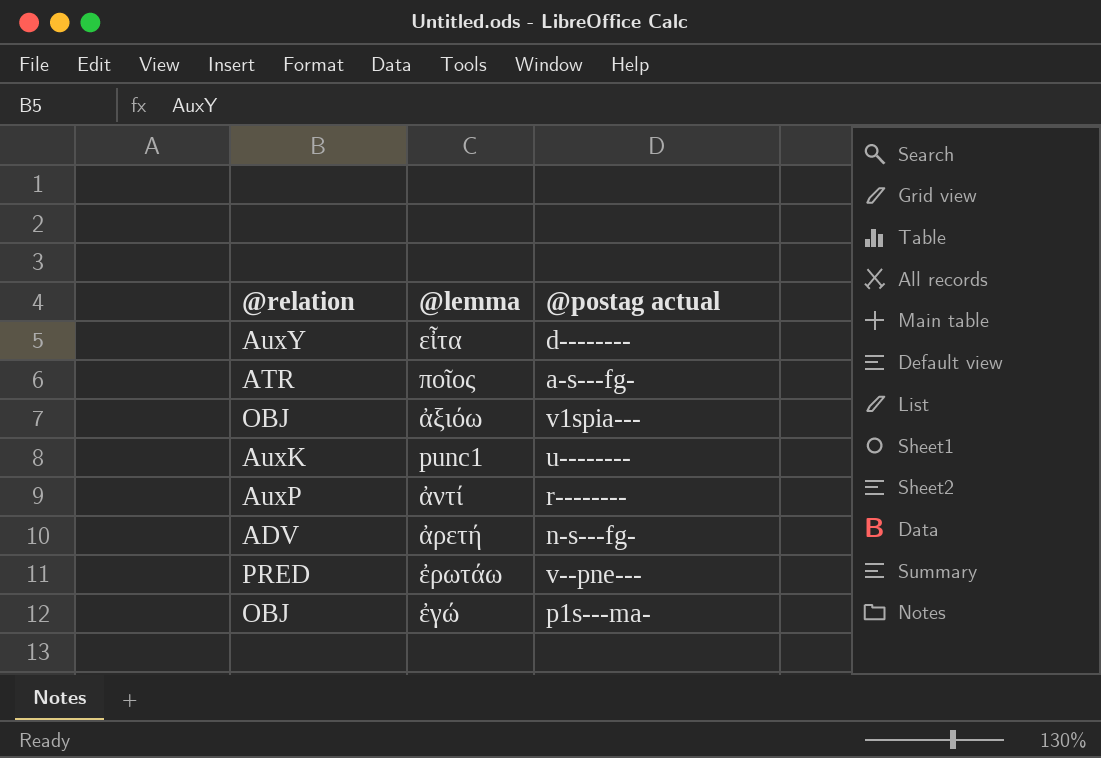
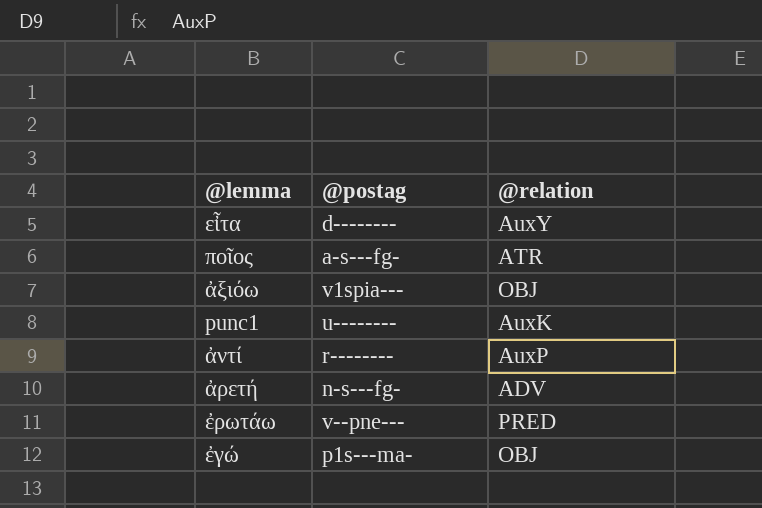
column name: @postag actual -> @postag
column @relation | position: 1 -> 3

